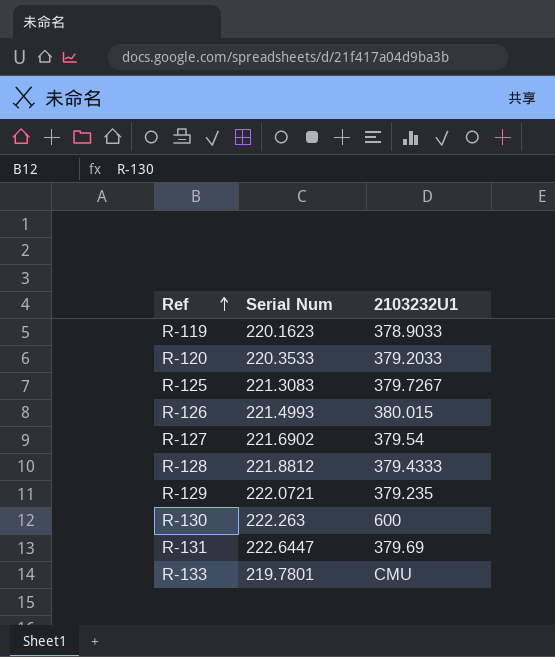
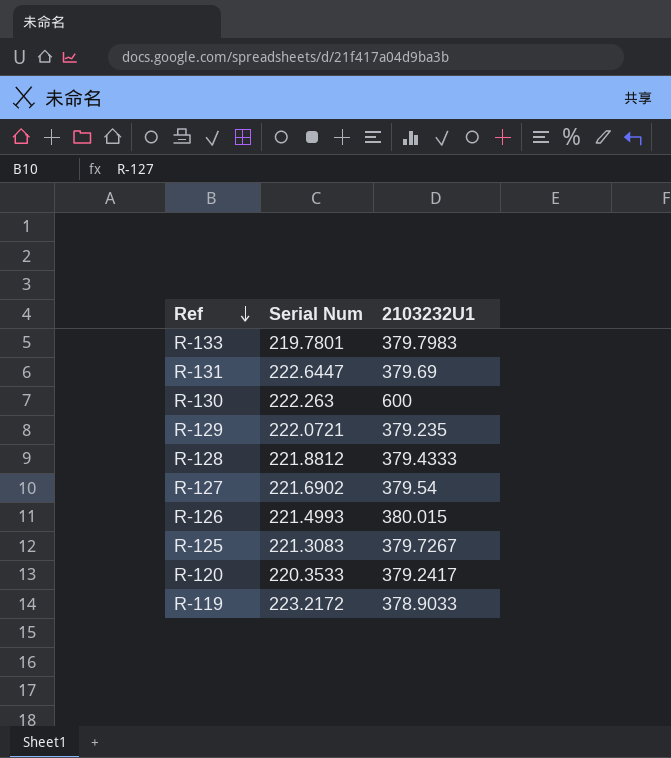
row order: Ref ascending -> Ref descending
R-133 | 2103232U1: CMU -> 379.7983
R-120 | 2103232U1: 379.2033 -> 379.2417
R-119 | Serial Num: 220.1623 -> 223.2172

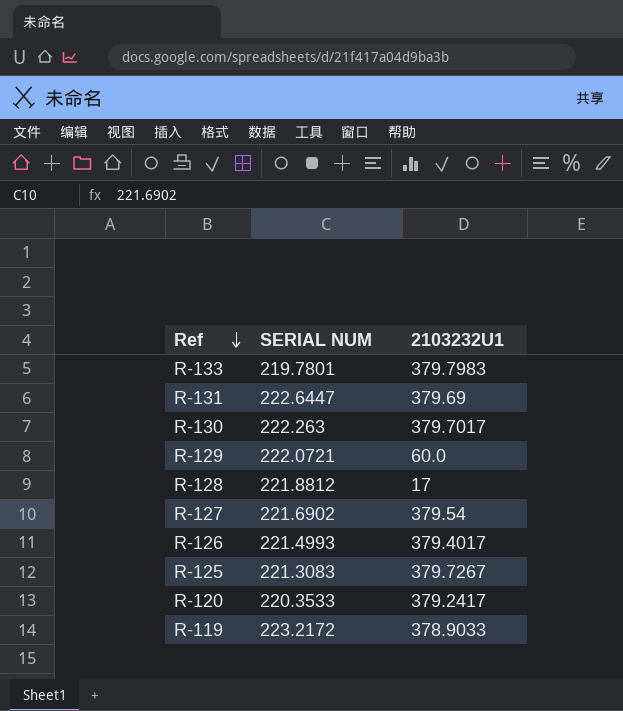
column name: Serial Num -> SERIAL NUM
R-130 | 2103232U1: 600 -> 379.7017
R-129 | 2103232U1: 379.235 -> 60.0
R-128 | 2103232U1: 379.4333 -> 17
R-126 | 2103232U1: 380.015 -> 379.4017

